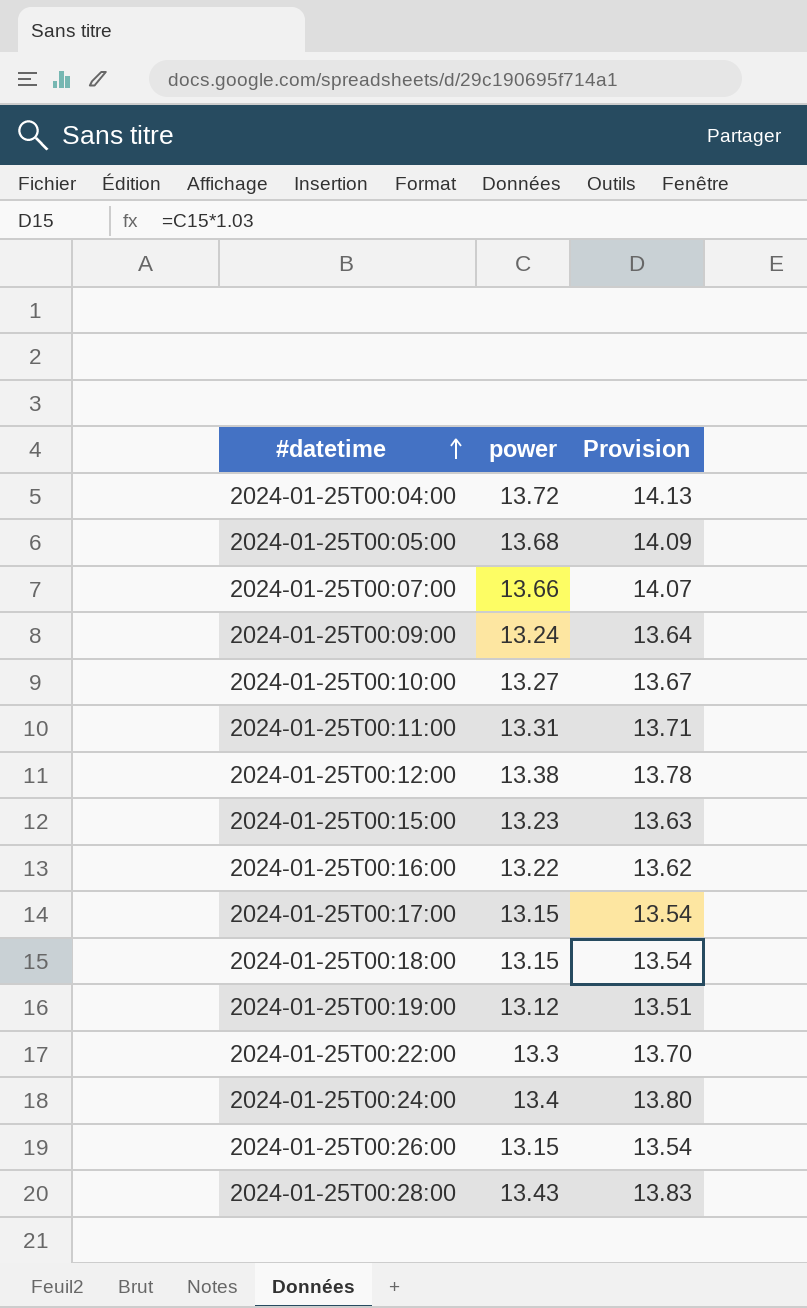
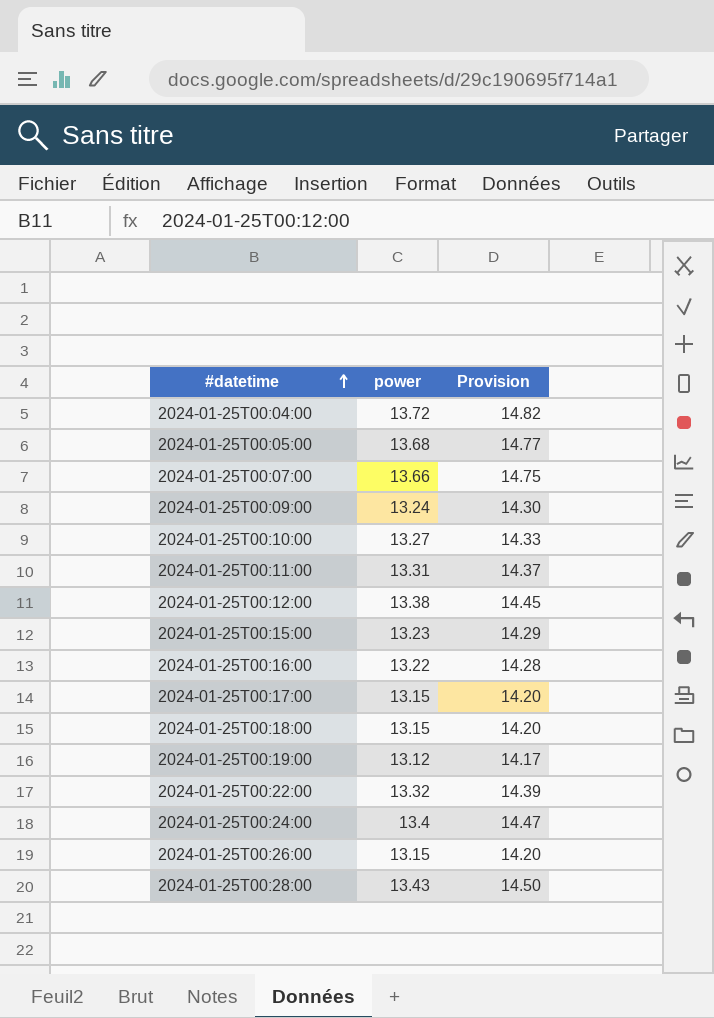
column Provision | formula: [power] * 1.03 -> [power] * 1.08
2024-01-25T00:22:00 | power: 13.3 -> 13.32

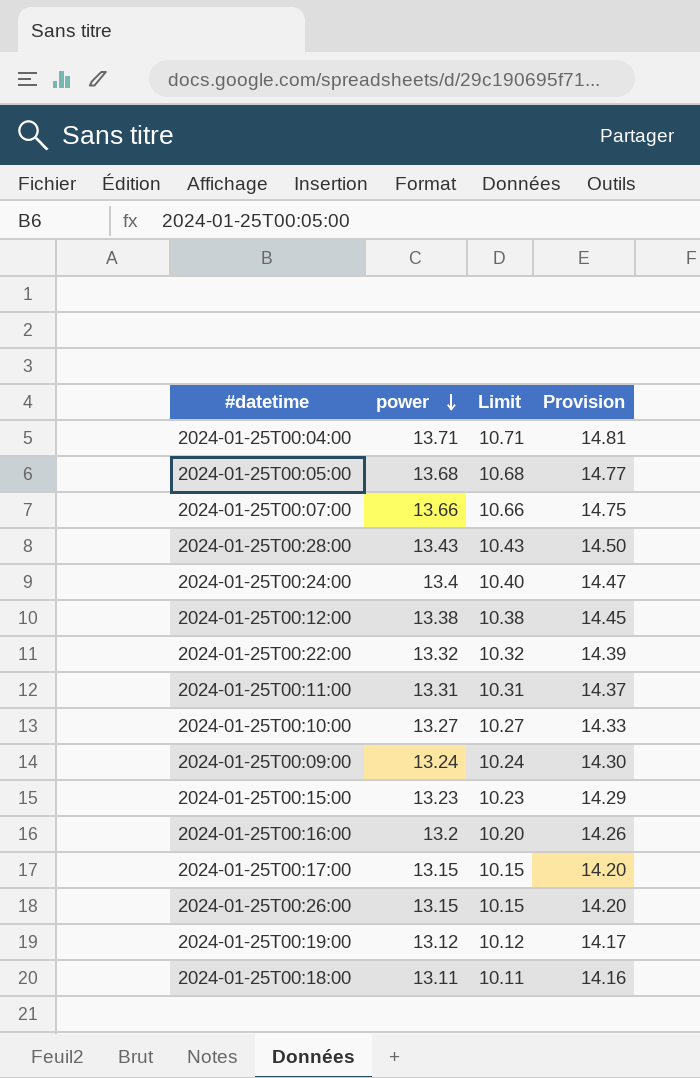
row order: #datetime ascending -> power descending
column Limit | formula: none -> [power] - 3
2024-01-25T00:04:00 | power: 13.72 -> 13.71
2024-01-25T00:04:00 | Provision: 14.82 -> 14.81
2024-01-25T00:16:00 | power: 13.22 -> 13.2
2024-01-25T00:16:00 | Provision: 14.28 -> 14.26
2024-01-25T00:18:00 | power: 13.15 -> 13.11
2024-01-25T00:18:00 | Provision: 14.20 -> 14.16

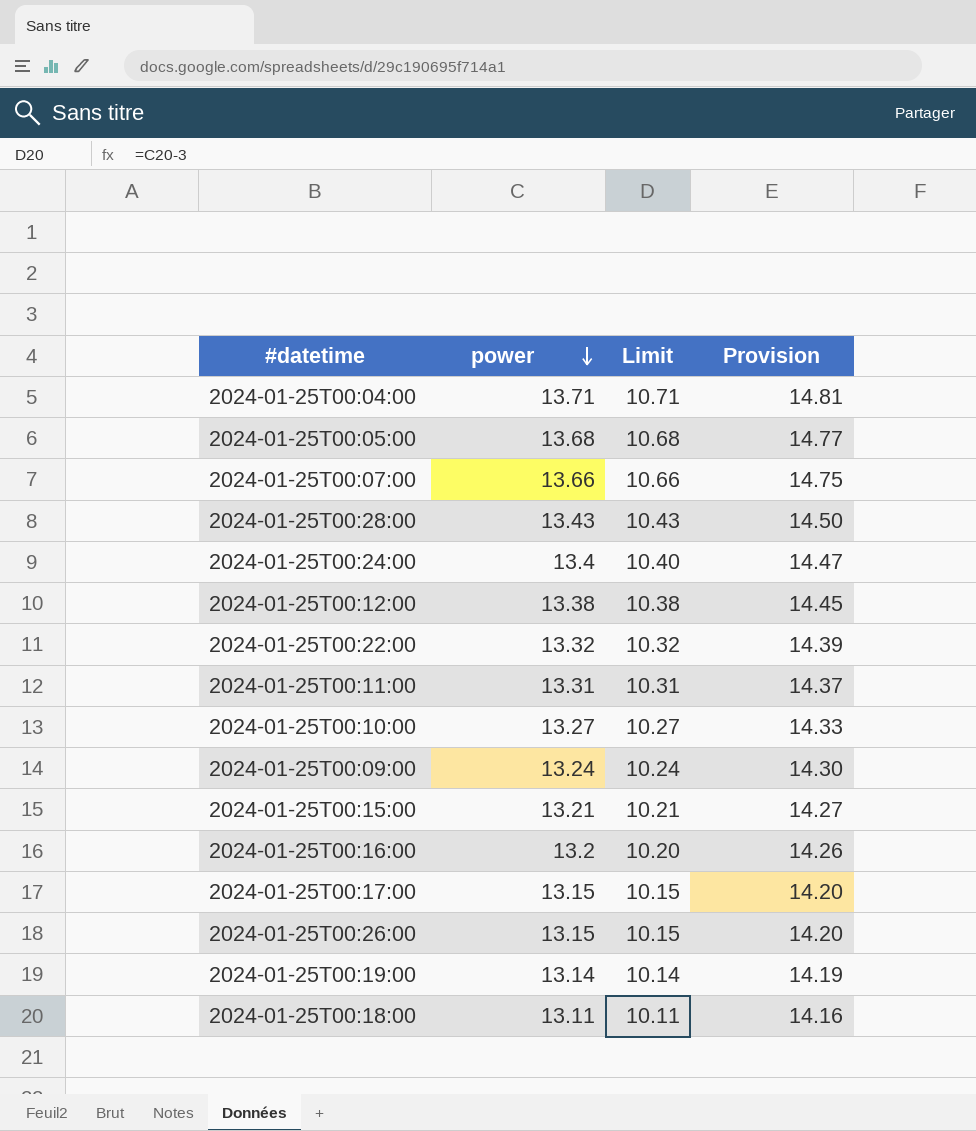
2024-01-25T00:15:00 | power: 13.23 -> 13.21
2024-01-25T00:15:00 | Limit: 10.23 -> 10.21
2024-01-25T00:15:00 | Provision: 14.29 -> 14.27
2024-01-25T00:19:00 | power: 13.12 -> 13.14
2024-01-25T00:19:00 | Limit: 10.12 -> 10.14
2024-01-25T00:19:00 | Provision: 14.17 -> 14.19

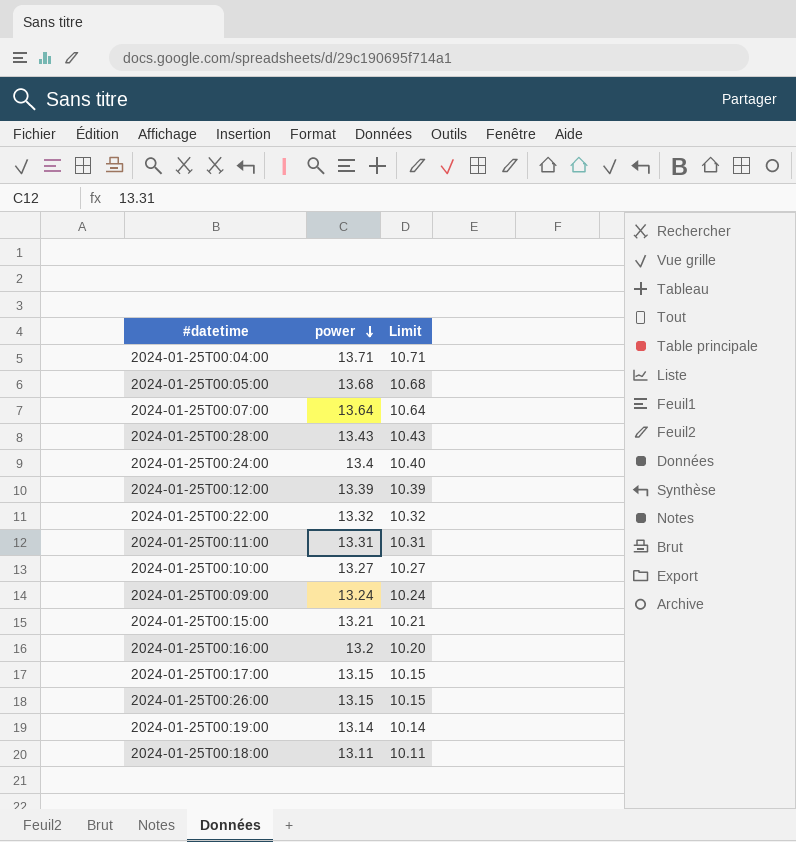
column Provision | formula: [power] * 1.08 -> none
2024-01-25T00:07:00 | power: 13.66 -> 13.64
2024-01-25T00:07:00 | Limit: 10.66 -> 10.64
2024-01-25T00:12:00 | power: 13.38 -> 13.39
2024-01-25T00:12:00 | Limit: 10.38 -> 10.39

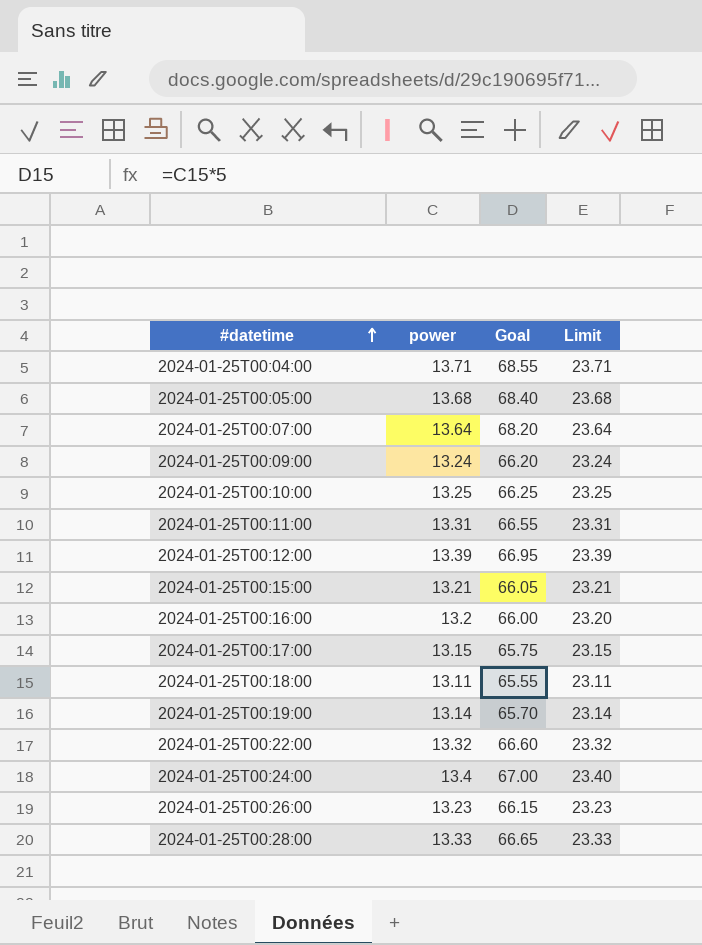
row order: power descending -> #datetime ascending
column Goal | formula: none -> [power] * 5
column Limit | formula: [power] - 3 -> [power] + 10
2024-01-25T00:10:00 | power: 13.27 -> 13.25
2024-01-25T00:26:00 | power: 13.15 -> 13.23
2024-01-25T00:28:00 | power: 13.43 -> 13.33

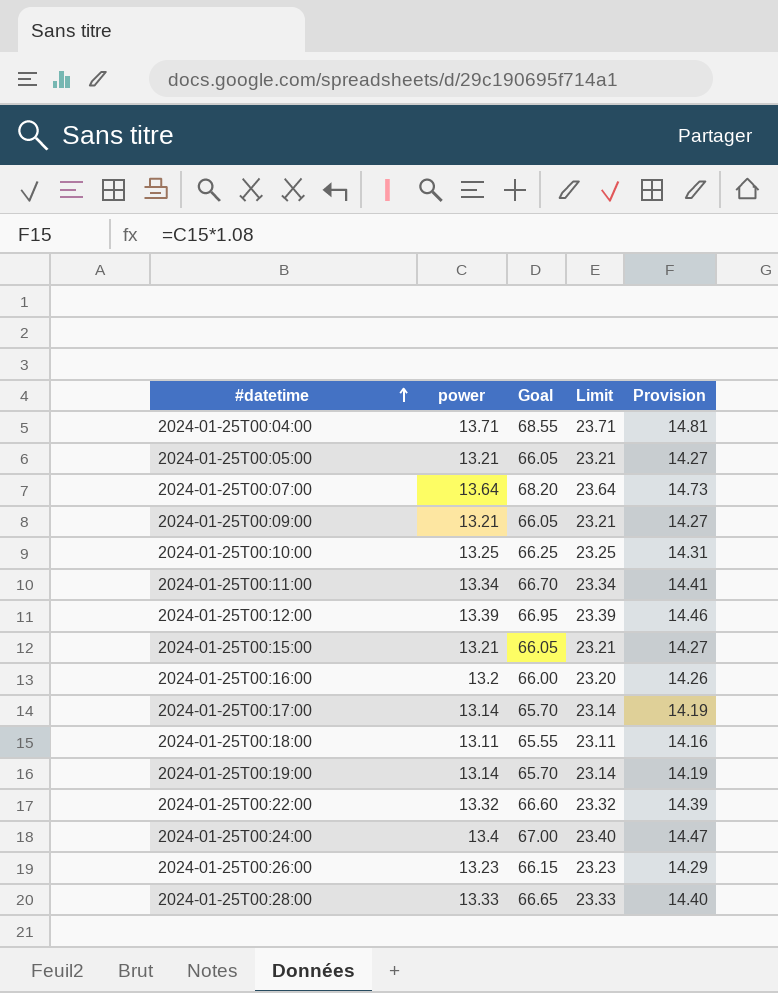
column Provision | formula: none -> [power] * 1.08
2024-01-25T00:05:00 | power: 13.68 -> 13.21
2024-01-25T00:05:00 | Goal: 68.40 -> 66.05
2024-01-25T00:05:00 | Limit: 23.68 -> 23.21
2024-01-25T00:09:00 | power: 13.24 -> 13.21
2024-01-25T00:09:00 | Goal: 66.20 -> 66.05
2024-01-25T00:09:00 | Limit: 23.24 -> 23.21
2024-01-25T00:11:00 | power: 13.31 -> 13.34
2024-01-25T00:11:00 | Goal: 66.55 -> 66.70
2024-01-25T00:11:00 | Limit: 23.31 -> 23.34
2024-01-25T00:17:00 | power: 13.15 -> 13.14
2024-01-25T00:17:00 | Goal: 65.75 -> 65.70
2024-01-25T00:17:00 | Limit: 23.15 -> 23.14

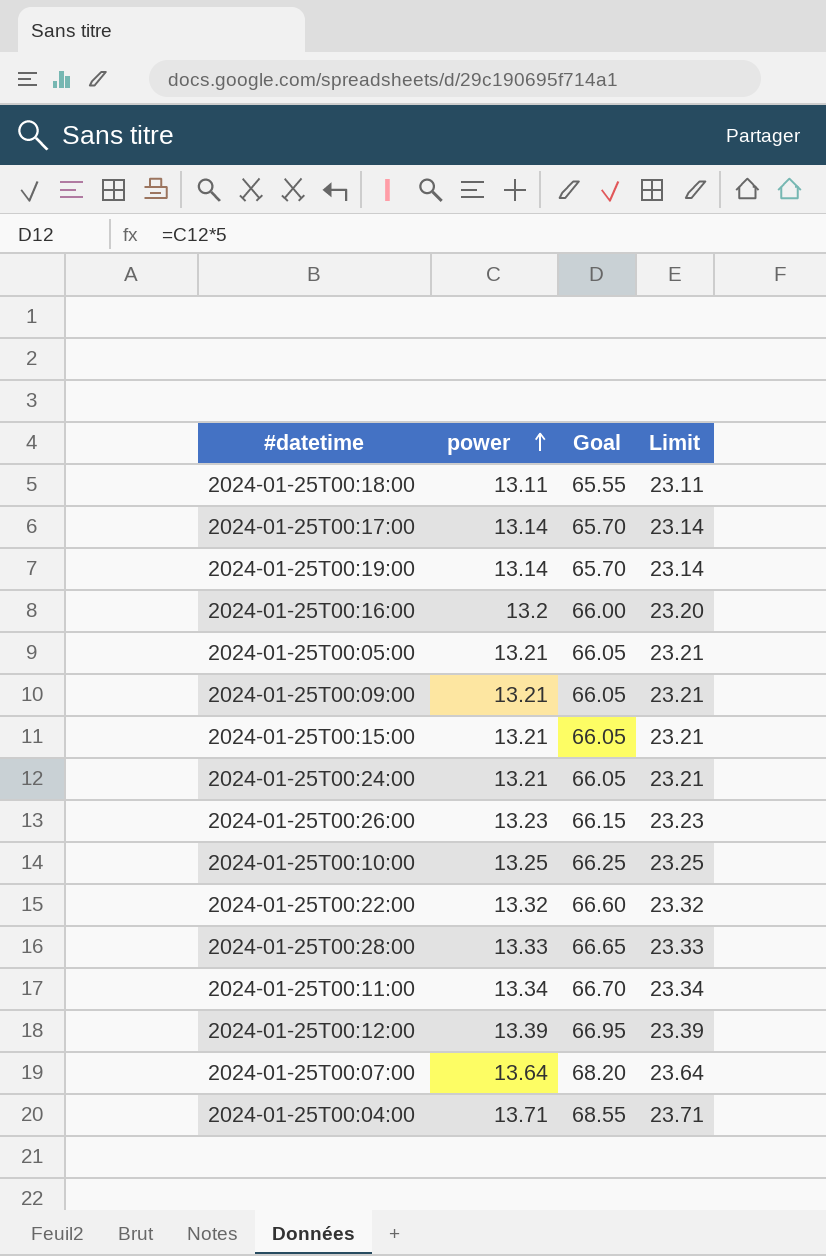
row order: #datetime ascending -> power ascending
column Provision | formula: [power] * 1.08 -> none
2024-01-25T00:24:00 | power: 13.4 -> 13.21
2024-01-25T00:24:00 | Goal: 67.00 -> 66.05
2024-01-25T00:24:00 | Limit: 23.40 -> 23.21

